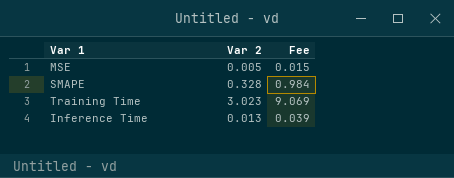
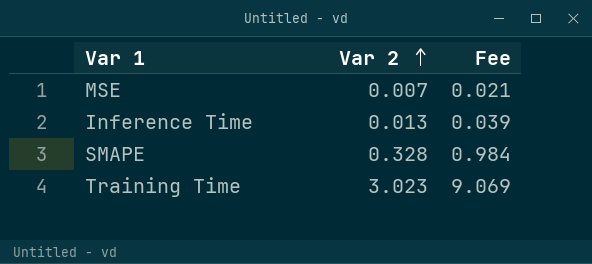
row order: none -> Var 2 ascending
MSE | Var 2: 0.005 -> 0.007
MSE | Fee: 0.015 -> 0.021

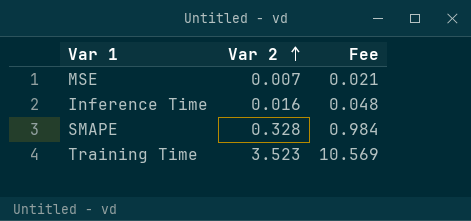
Inference Time | Var 2: 0.013 -> 0.016
Inference Time | Fee: 0.039 -> 0.048
Training Time | Var 2: 3.023 -> 3.523
Training Time | Fee: 9.069 -> 10.569

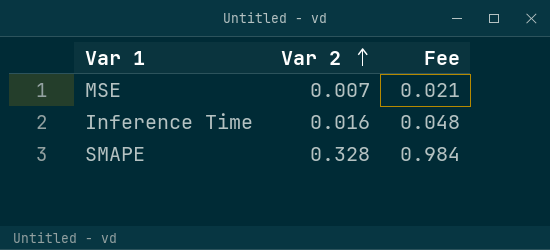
row Training Time: 3.523 | 10.569 -> none

